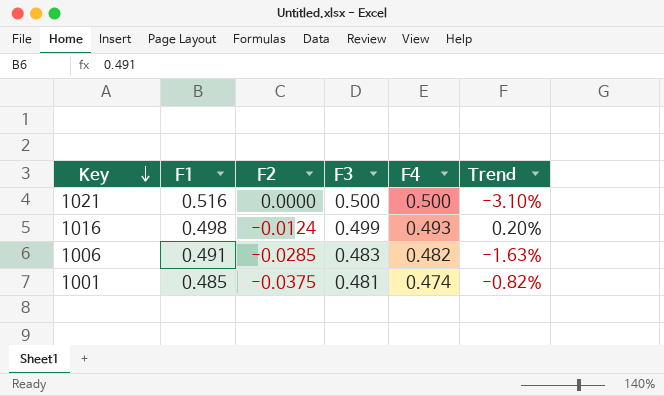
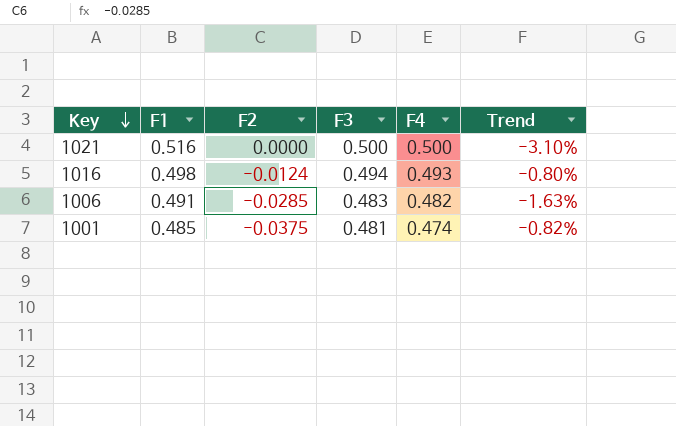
1016 | F3: 0.499 -> 0.494
1016 | Trend: 0.20% -> -0.80%

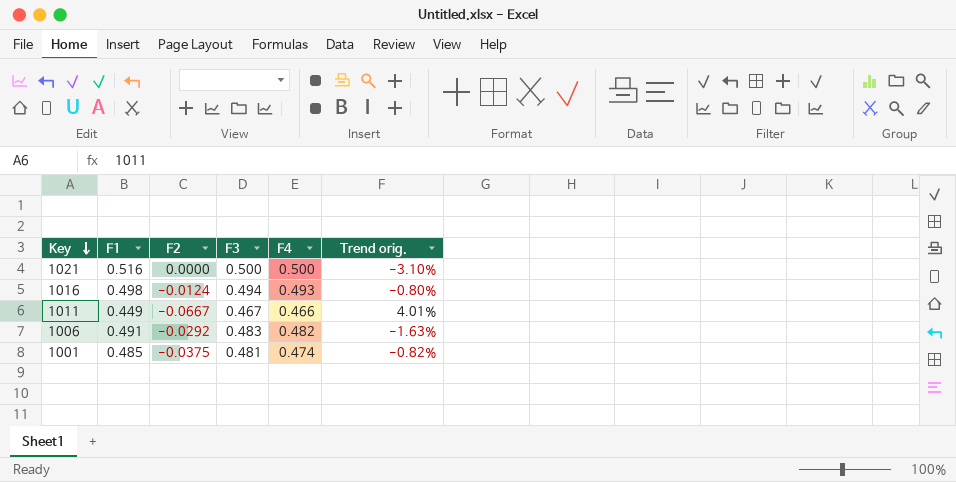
column name: Trend -> Trend orig.
row 1011: none -> 0.449 | -0.0667 | 0.467 | 0.466 | 4.01%
1006 | F2: -0.0285 -> -0.0292

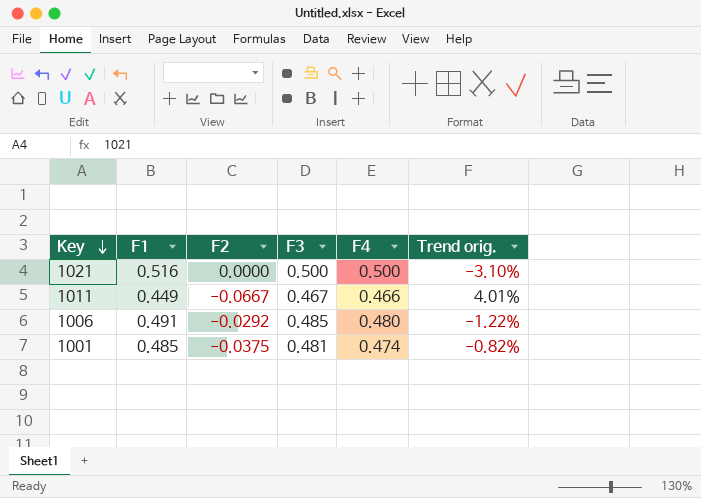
row 1016: 0.498 | -0.0124 | 0.494 | 0.493 | -0.80% -> none
1006 | F3: 0.483 -> 0.485
1006 | F4: 0.482 -> 0.480
1006 | Trend orig.: -1.63% -> -1.22%

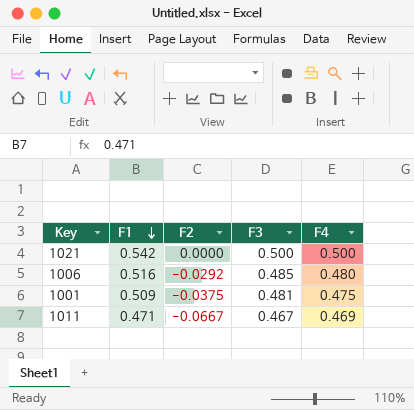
row order: Key descending -> F1 descending
column Trend orig. | formula: ([F3] - [F1]) / [F1] -> none
1021 | F1: 0.516 -> 0.542
1006 | F1: 0.491 -> 0.516
1001 | F1: 0.485 -> 0.509
1001 | F4: 0.474 -> 0.475
1011 | F1: 0.449 -> 0.471
1011 | F4: 0.466 -> 0.469

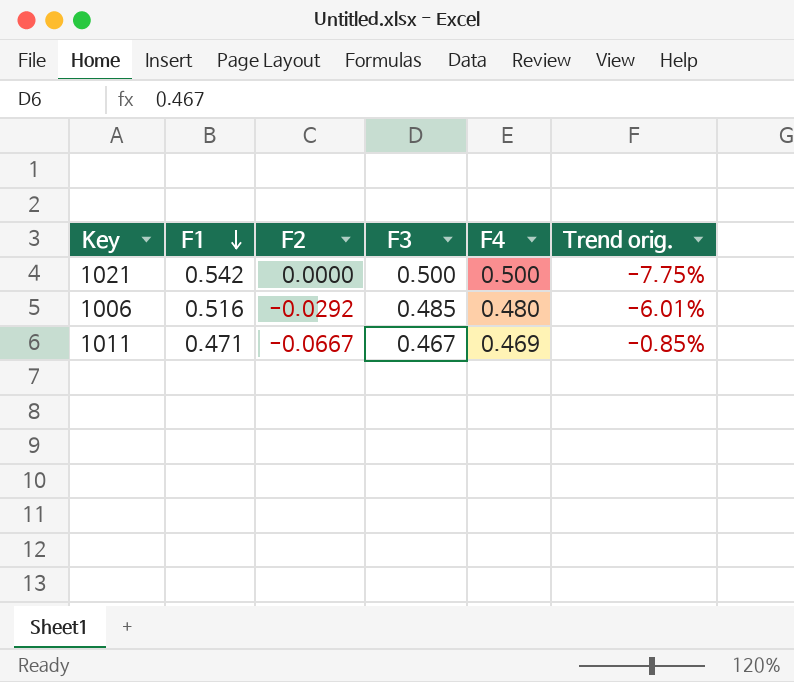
column Trend orig. | formula: none -> ([F3] - [F1]) / [F1]
row 1001: 0.509 | -0.0375 | 0.481 | 0.475 -> none

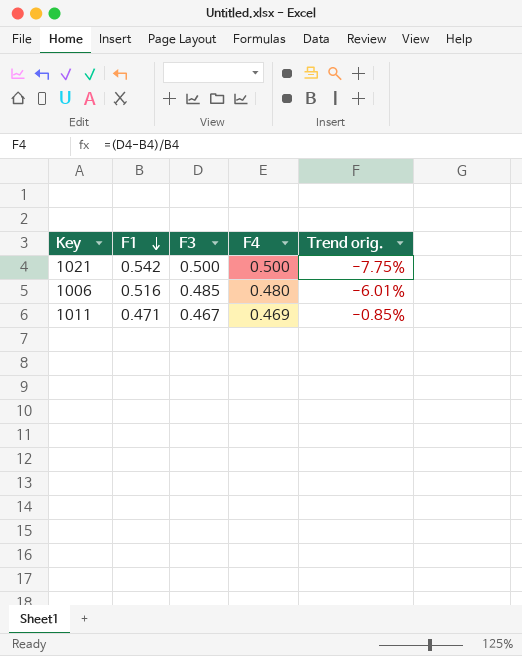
column F2 | position: 3 -> none

